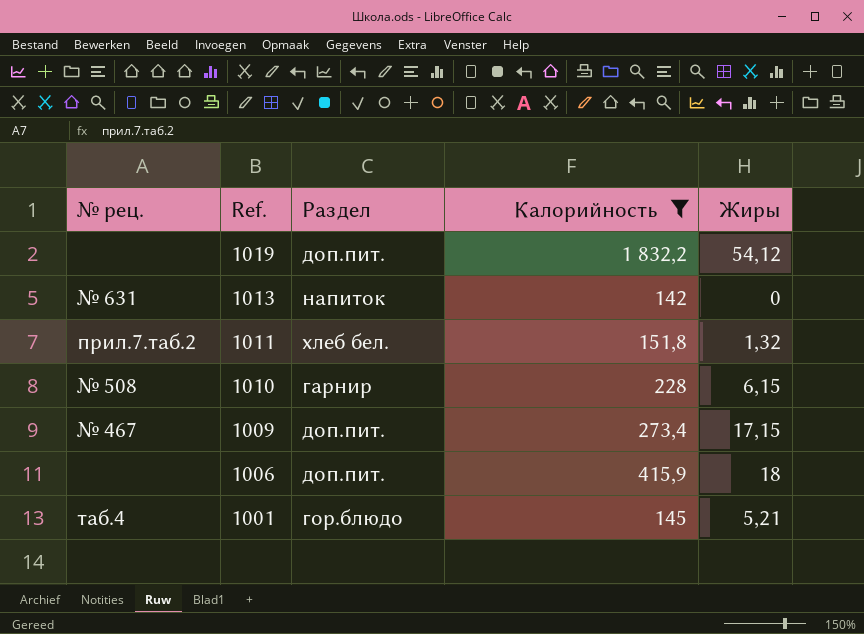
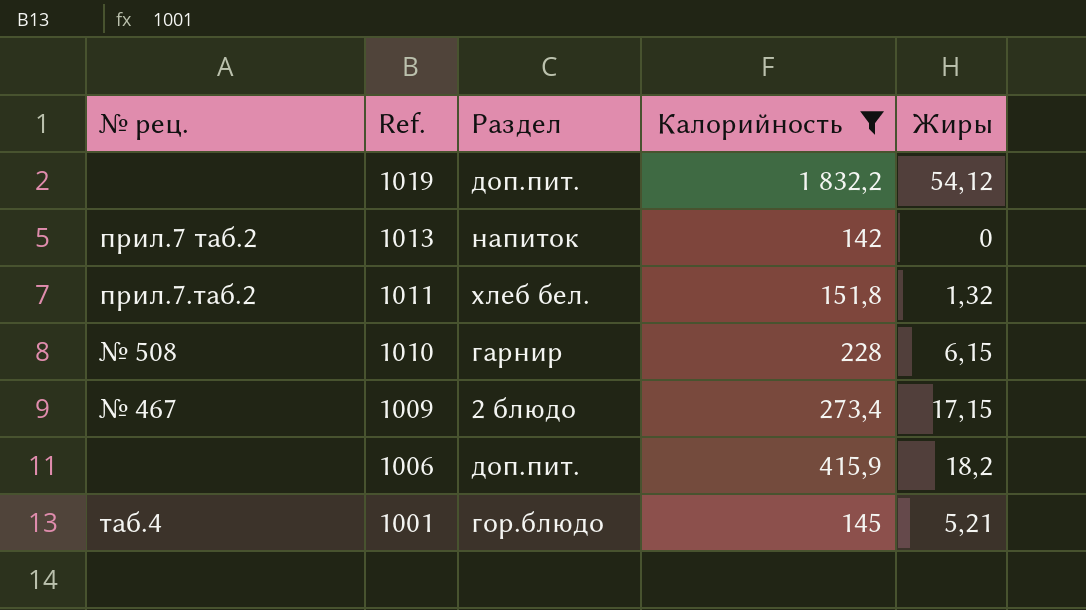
1013 | № рец.: № 631 -> прил.7 таб.2
1009 | Раздел: доп.пит. -> 2 блюдо
1006 | Жиры: 18 -> 18,2

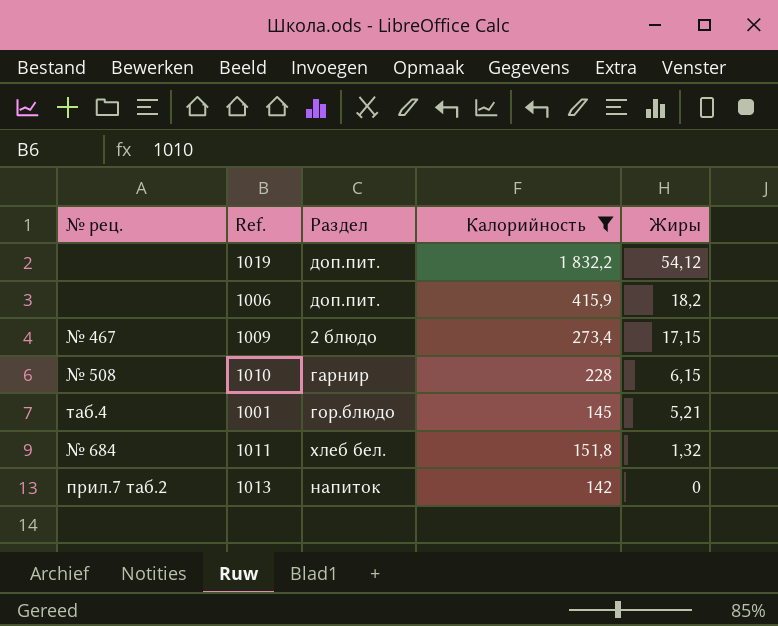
row order: Ref. descending -> Жиры descending
1011 | № рец.: прил.7.таб.2 -> № 684

